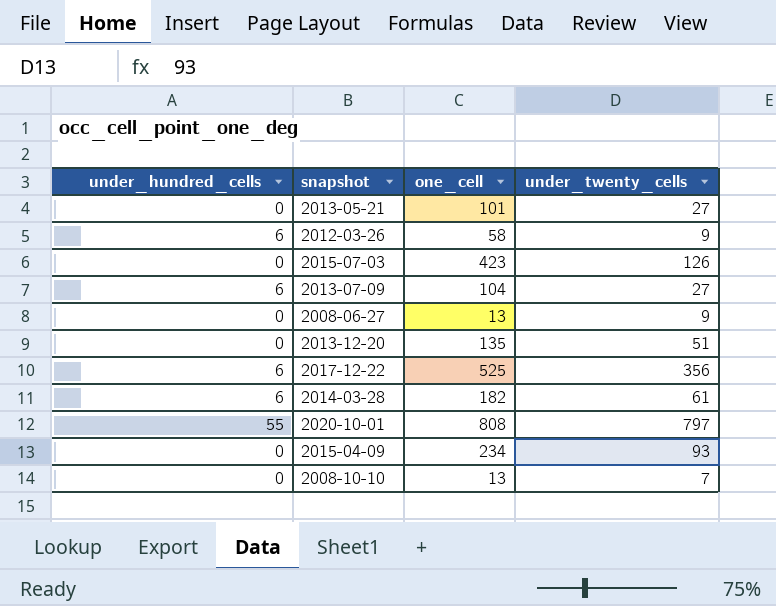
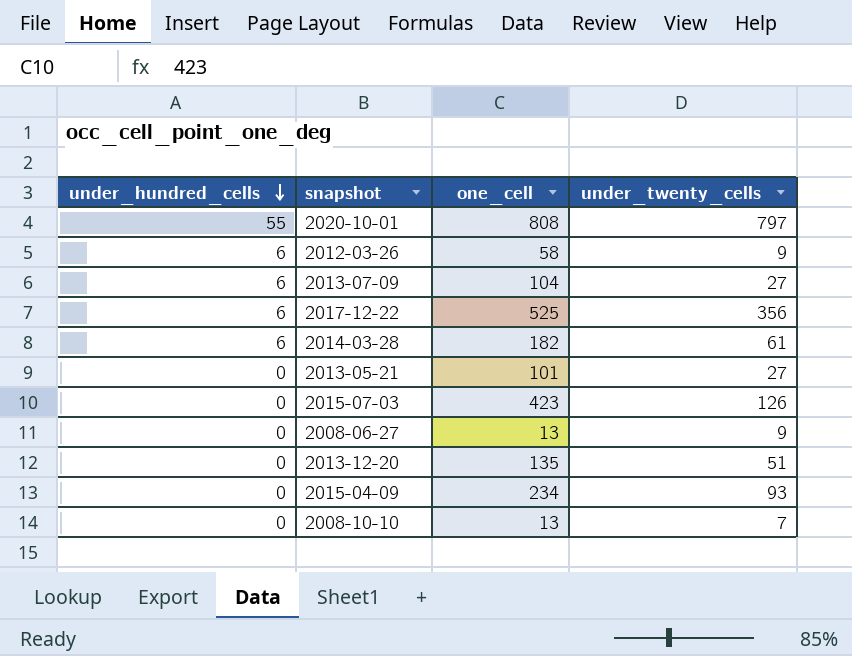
row order: none -> under_hundred_cells descending

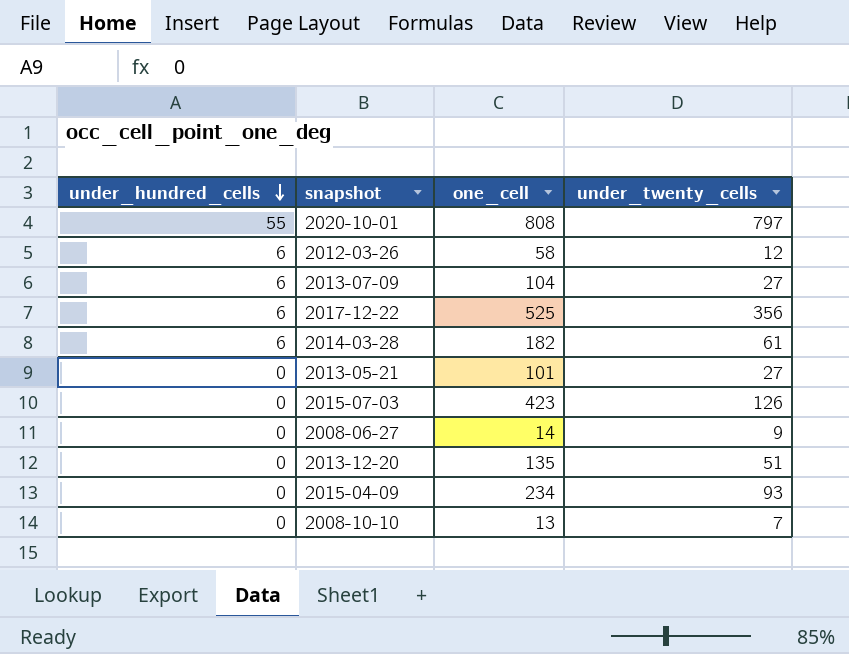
2012-03-26 | under_twenty_cells: 9 -> 12
2008-06-27 | one_cell: 13 -> 14

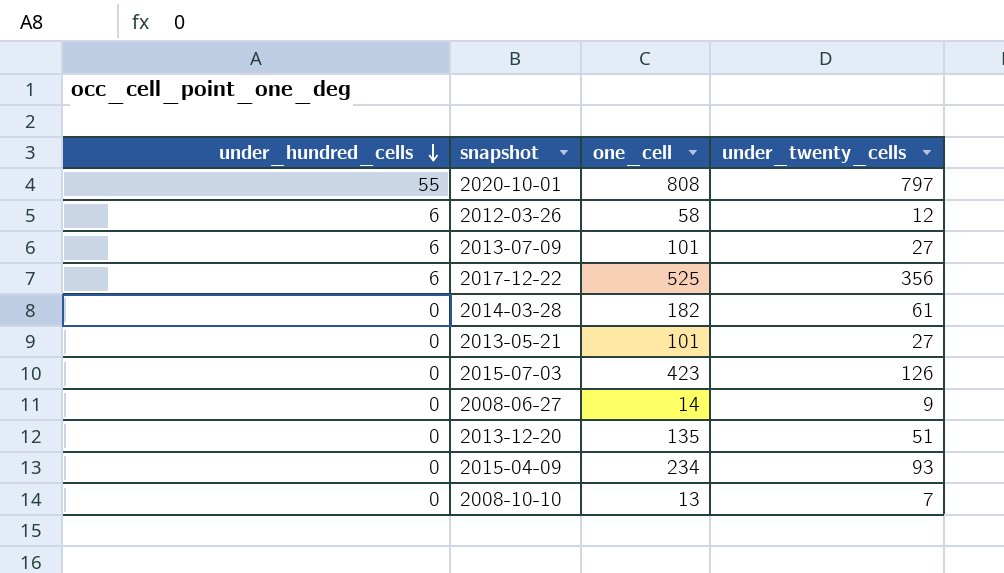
2013-07-09 | one_cell: 104 -> 101
2014-03-28 | under_hundred_cells: 6 -> 0

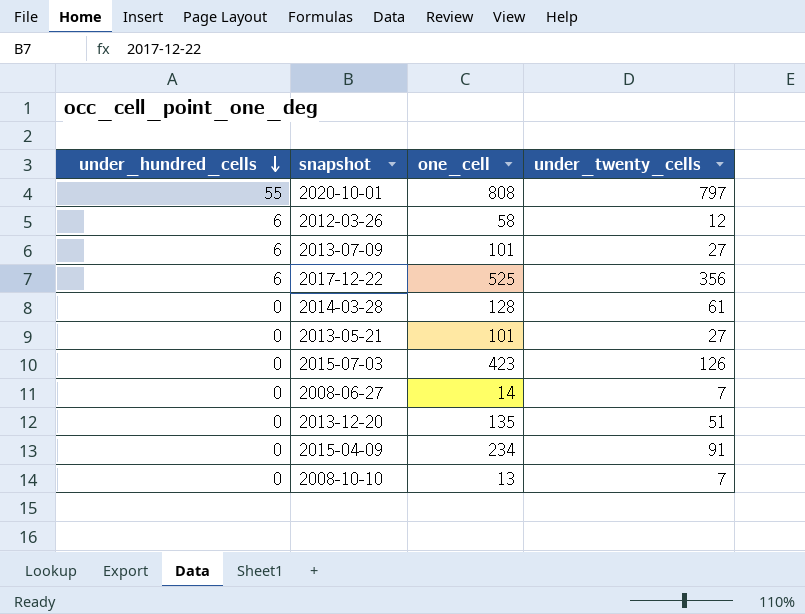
2014-03-28 | one_cell: 182 -> 128
2008-06-27 | under_twenty_cells: 9 -> 7
2015-04-09 | under_twenty_cells: 93 -> 91

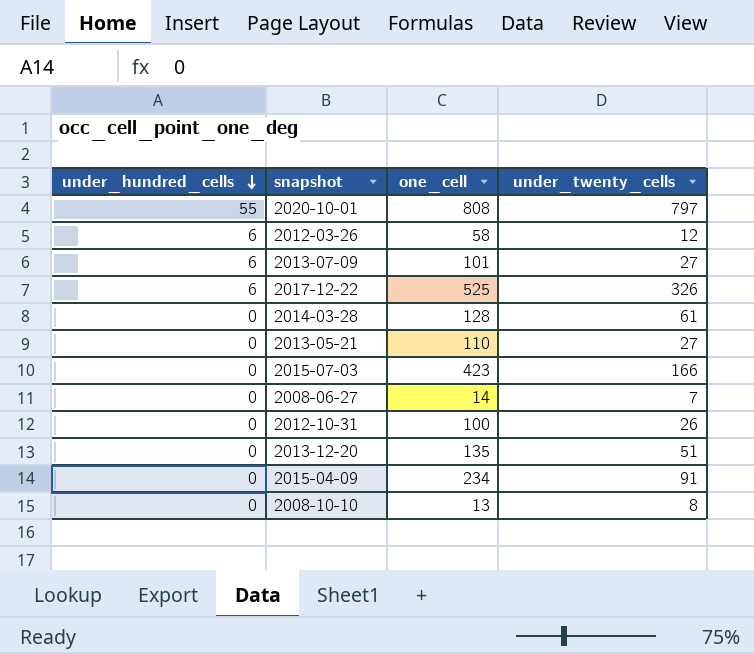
2017-12-22 | under_twenty_cells: 356 -> 326
2013-05-21 | one_cell: 101 -> 110
2015-07-03 | under_twenty_cells: 126 -> 166
row 2012-10-31: none -> 0 | 100 | 26
2008-10-10 | under_twenty_cells: 7 -> 8

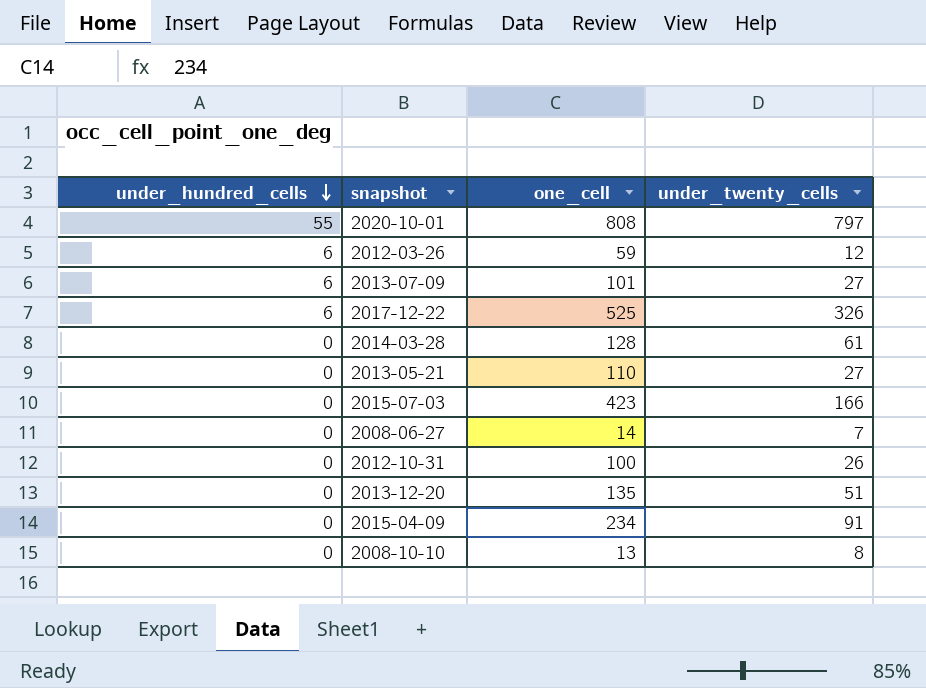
2012-03-26 | one_cell: 58 -> 59

